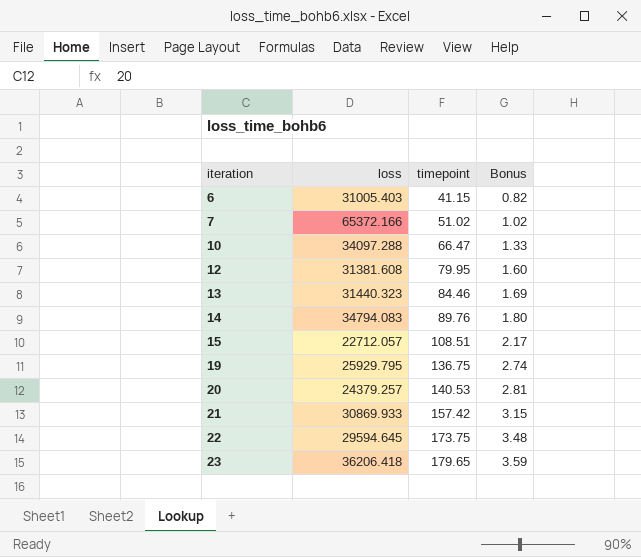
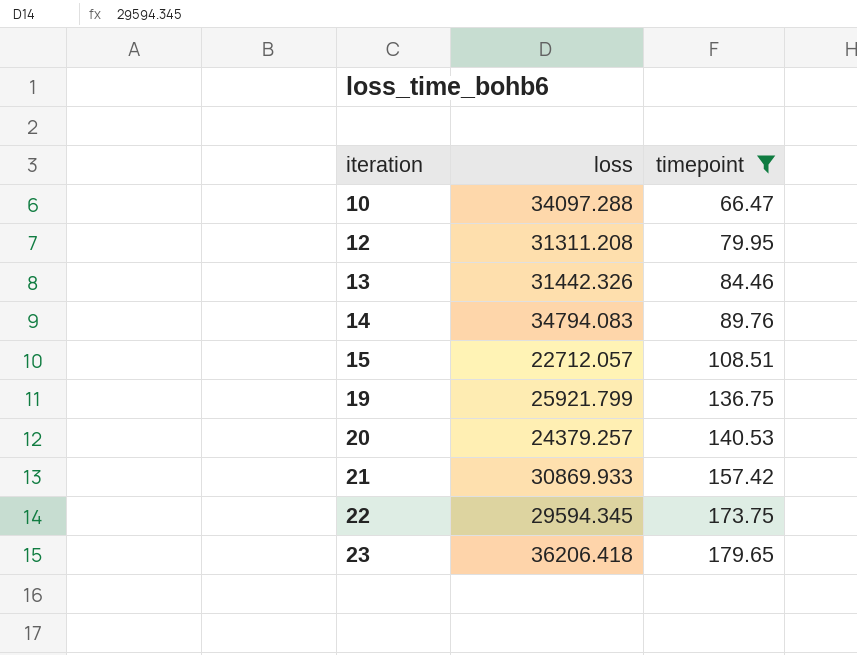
filter: none -> timepoint >= 66.47
column Bonus | formula: [timepoint] * 0.02 -> none
12 | loss: 31381.608 -> 31311.208
13 | loss: 31440.323 -> 31442.326
19 | loss: 25929.795 -> 25921.799
22 | loss: 29594.645 -> 29594.345

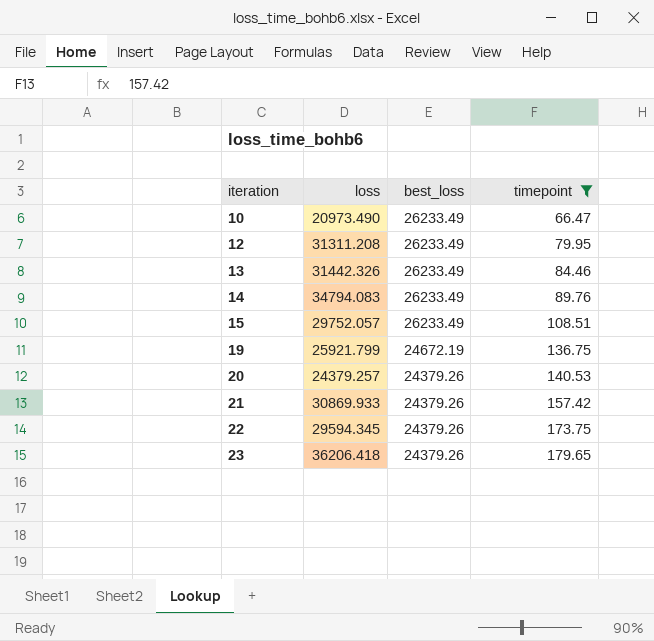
column best_loss | position: none -> 3
10 | loss: 34097.288 -> 20973.490
15 | loss: 22712.057 -> 29752.057

